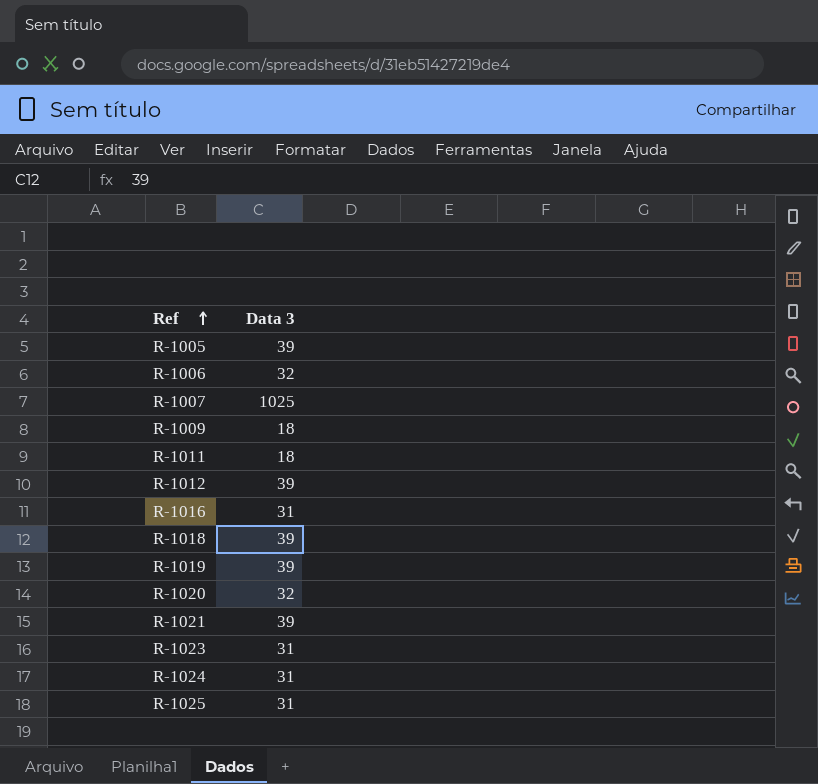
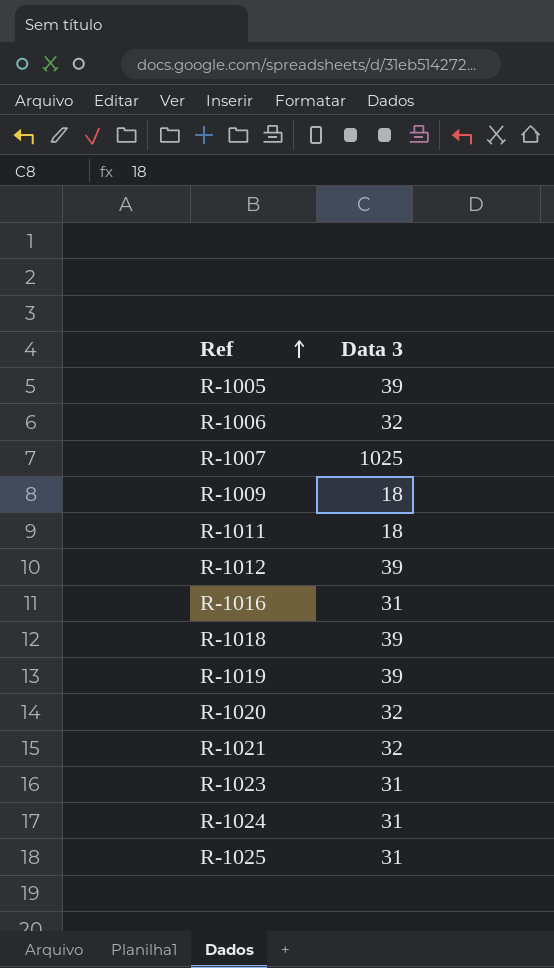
R-1021 | Data 3: 39 -> 32

